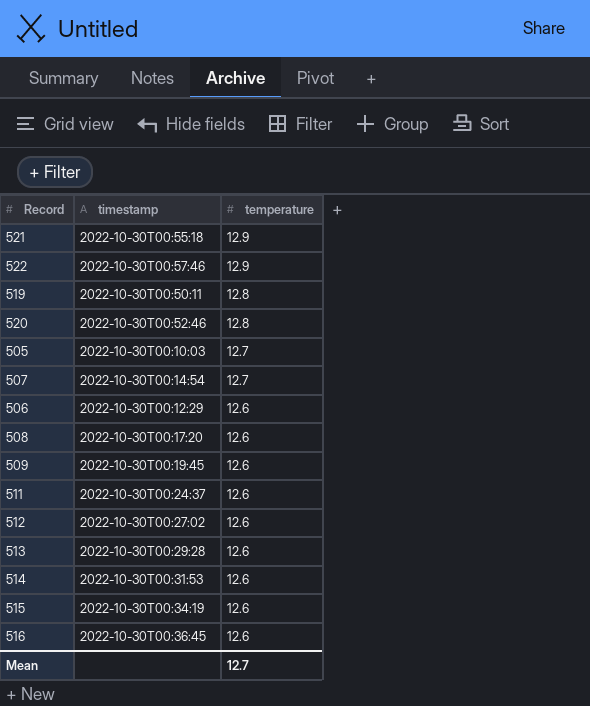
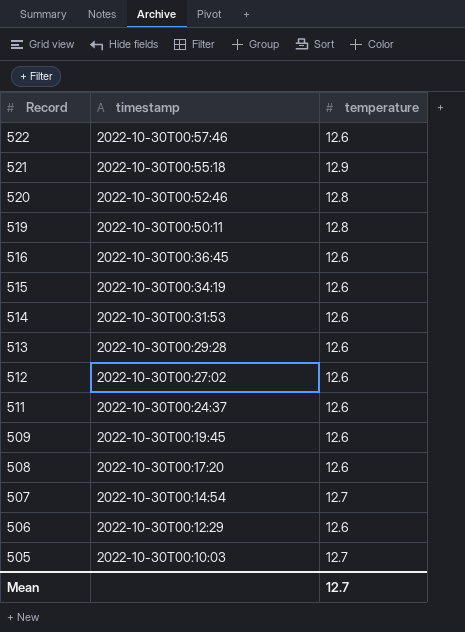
row order: temperature descending -> Record descending
522 | temperature: 12.9 -> 12.6

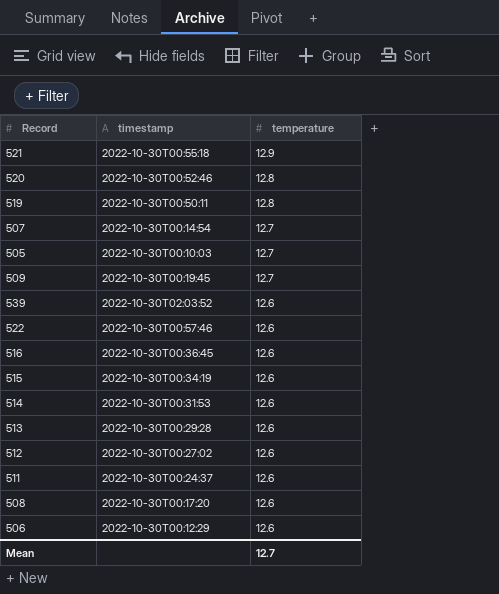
row order: Record descending -> temperature descending
509 | temperature: 12.6 -> 12.7
row 539: none -> 2022-10-30T02:03:52 | 12.6

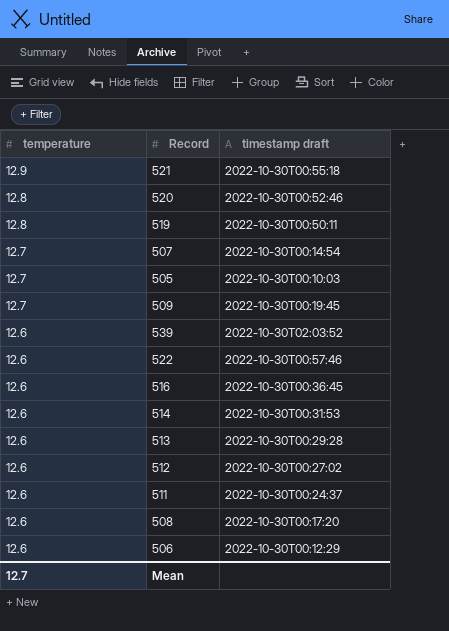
column temperature | position: 3 -> 1
column name: timestamp -> timestamp draft
row 515: 2022-10-30T00:34:19 | 12.6 -> none

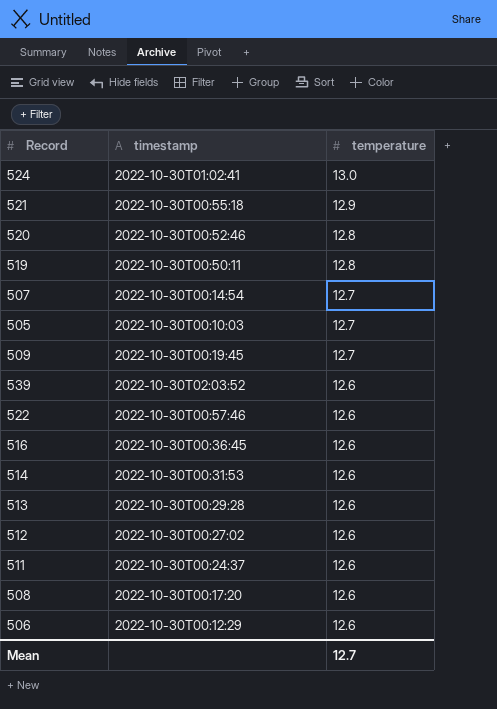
column name: timestamp draft -> timestamp
column temperature | position: 1 -> 3
row 524: none -> 2022-10-30T01:02:41 | 13.0

